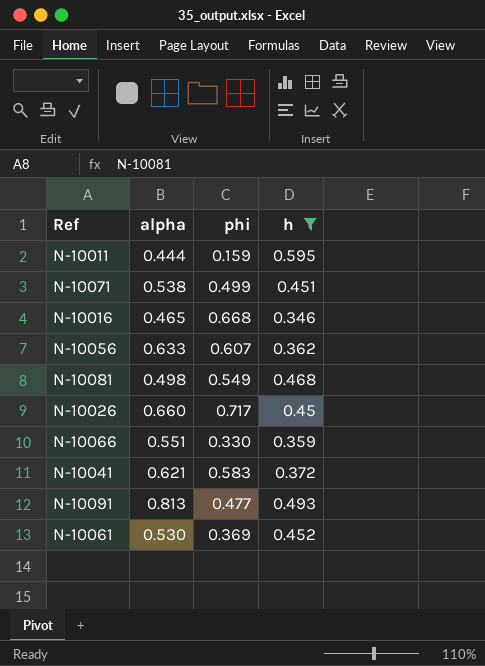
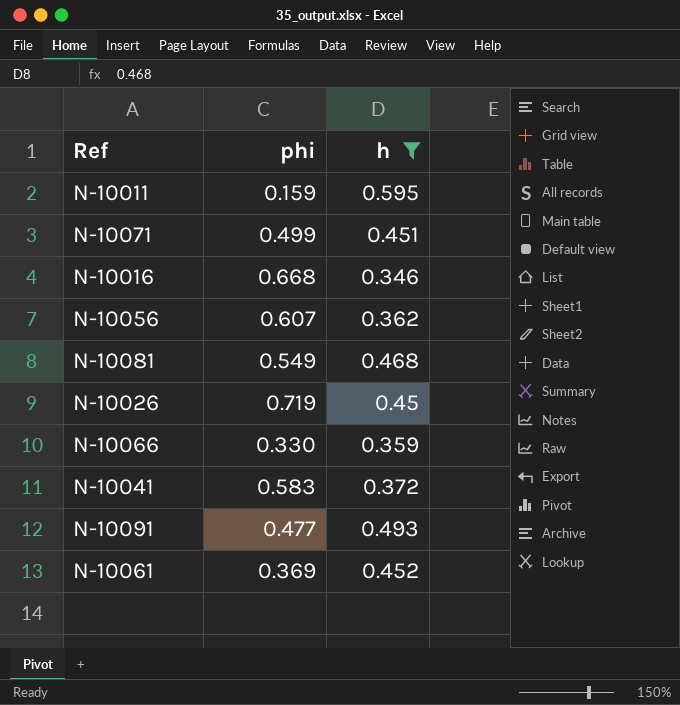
column alpha | position: 2 -> none
N-10026 | phi: 0.717 -> 0.719

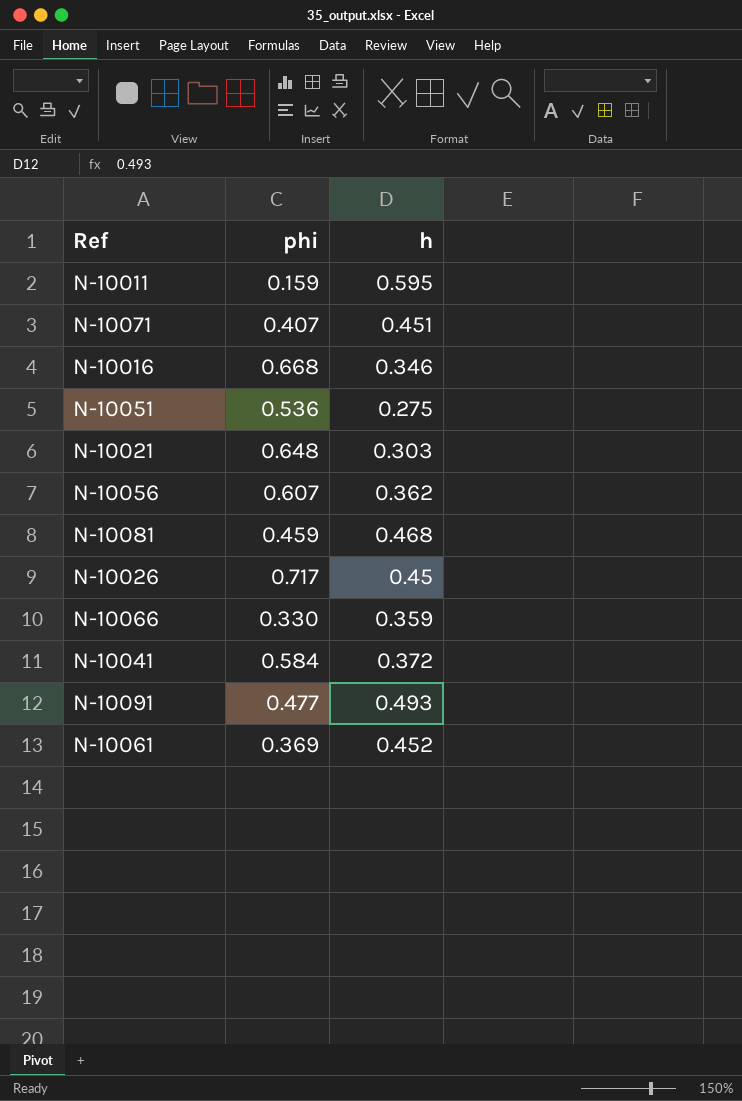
filter: h >= 0.346 -> none
N-10071 | phi: 0.499 -> 0.407
N-10081 | phi: 0.549 -> 0.459
N-10026 | phi: 0.719 -> 0.717
N-10041 | phi: 0.583 -> 0.584

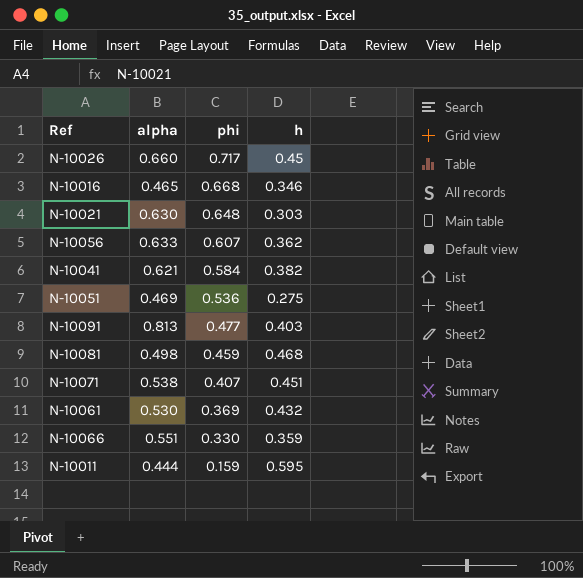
row order: none -> phi descending
column alpha | position: none -> 2
N-10041 | h: 0.372 -> 0.382
N-10091 | h: 0.493 -> 0.403
N-10061 | h: 0.452 -> 0.432

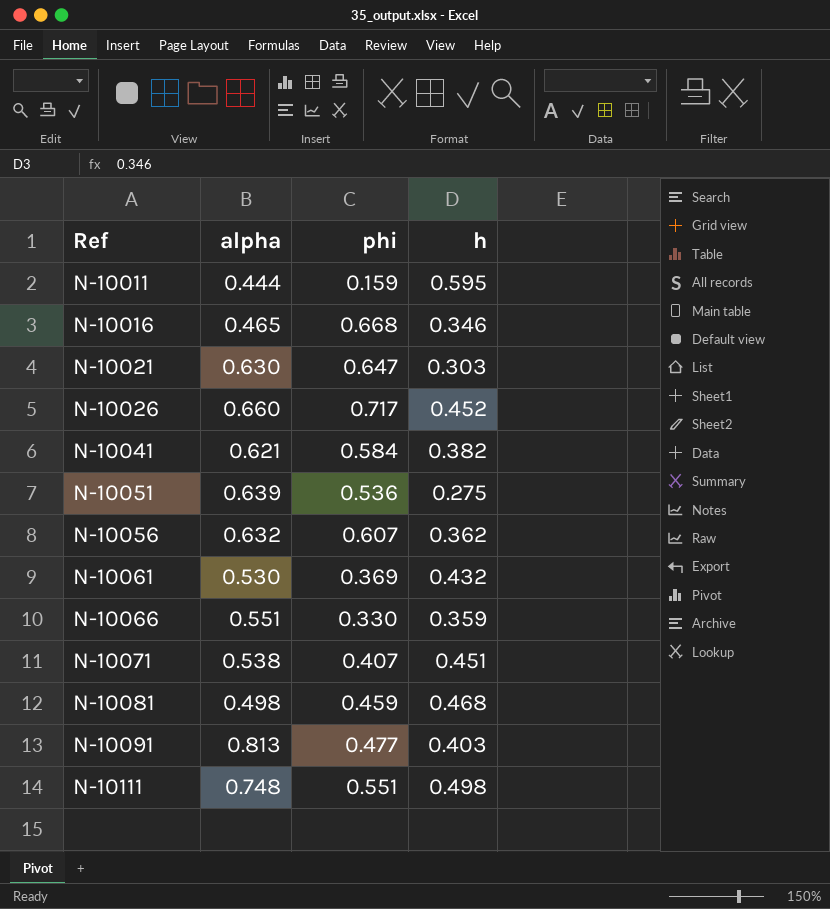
row order: phi descending -> Ref ascending
N-10021 | phi: 0.648 -> 0.647
N-10026 | h: 0.45 -> 0.452
N-10051 | alpha: 0.469 -> 0.639
N-10056 | alpha: 0.633 -> 0.632
row N-10111: none -> 0.748 | 0.551 | 0.498

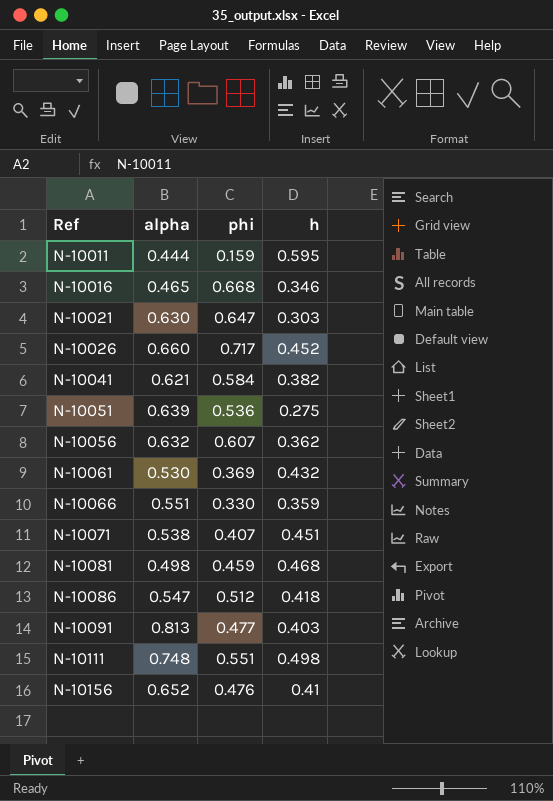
row N-10086: none -> 0.547 | 0.512 | 0.418
row N-10156: none -> 0.652 | 0.476 | 0.41

